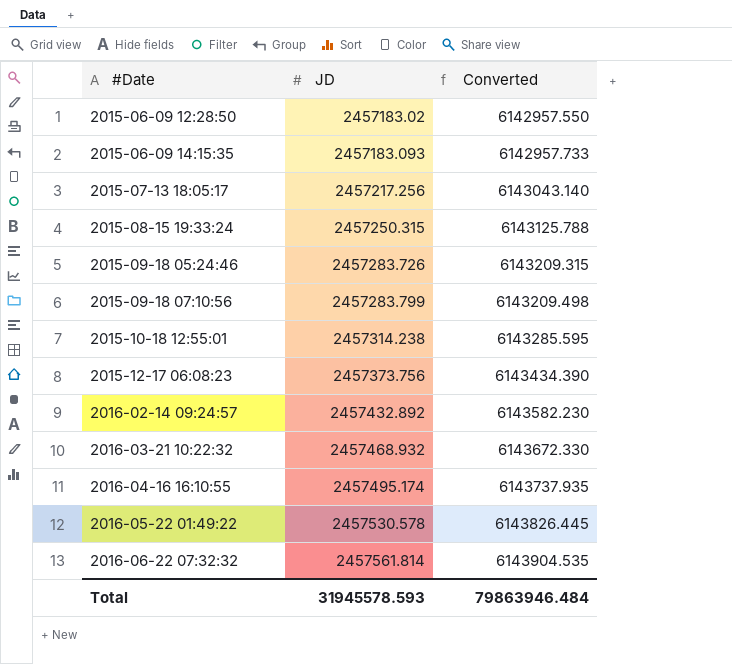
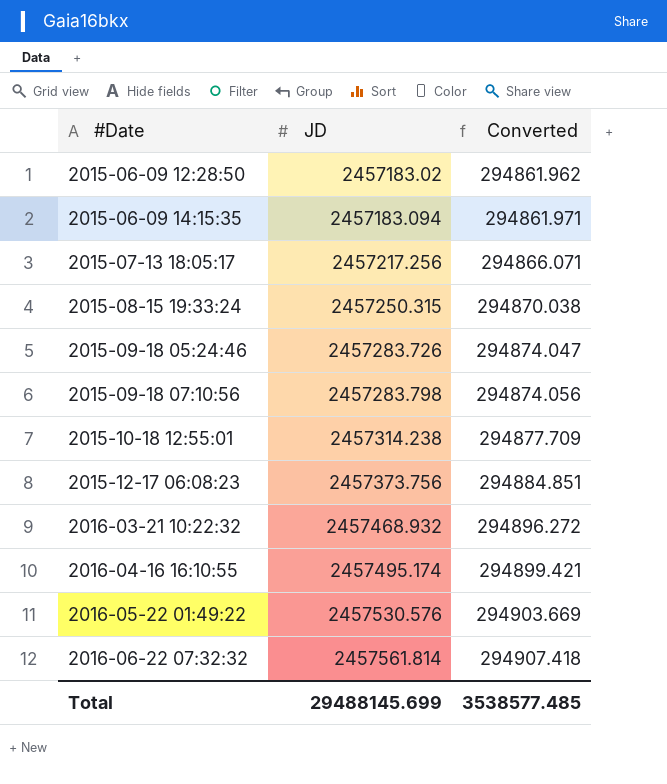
column Converted | formula: [JD] * 2.5 -> [JD] * 0.12
row 2016-02-14 09:24:57: 2457432.892 | 6143582.230 -> none
2015-06-09 14:15:35 | JD: 2457183.093 -> 2457183.094
2015-09-18 07:10:56 | JD: 2457283.799 -> 2457283.798
2016-05-22 01:49:22 | JD: 2457530.578 -> 2457530.576
Total | JD: 31945578.593 -> 29488145.699
Total | Converted: 79863946.484 -> 3538577.485

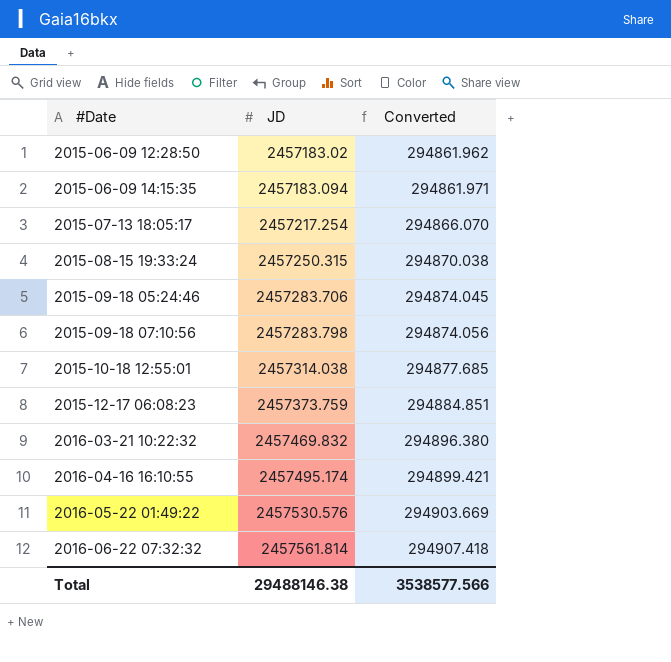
2015-07-13 18:05:17 | JD: 2457217.256 -> 2457217.254
2015-07-13 18:05:17 | Converted: 294866.071 -> 294866.070
2015-09-18 05:24:46 | JD: 2457283.726 -> 2457283.706
2015-09-18 05:24:46 | Converted: 294874.047 -> 294874.045
2015-10-18 12:55:01 | JD: 2457314.238 -> 2457314.038
2015-10-18 12:55:01 | Converted: 294877.709 -> 294877.685
2015-12-17 06:08:23 | JD: 2457373.756 -> 2457373.759
2016-03-21 10:22:32 | JD: 2457468.932 -> 2457469.832
2016-03-21 10:22:32 | Converted: 294896.272 -> 294896.380
Total | JD: 29488145.699 -> 29488146.38
Total | Converted: 3538577.485 -> 3538577.566

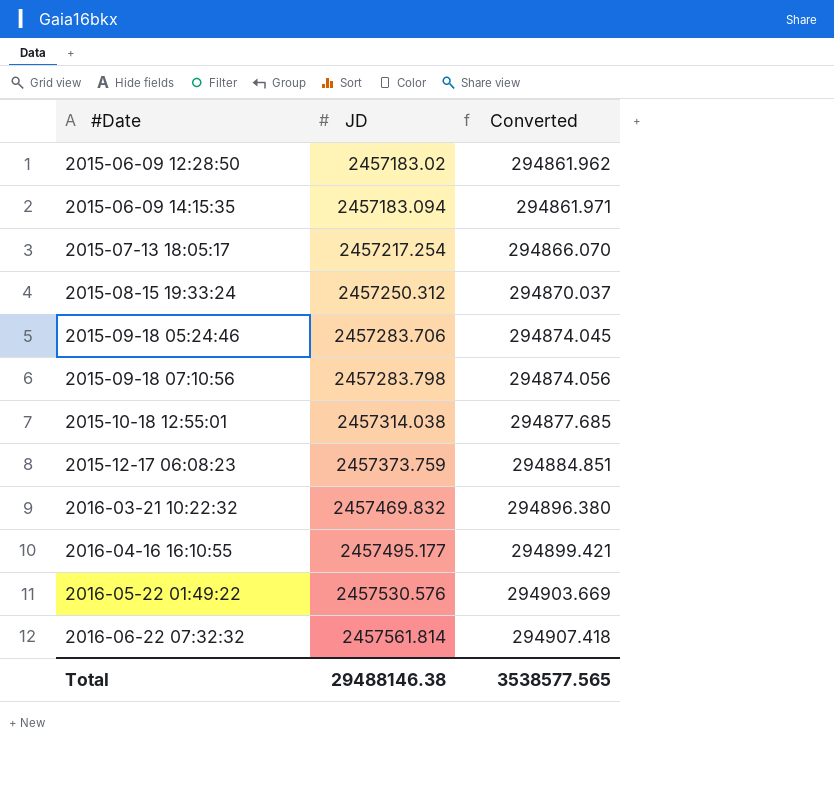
2015-08-15 19:33:24 | JD: 2457250.315 -> 2457250.312
2015-08-15 19:33:24 | Converted: 294870.038 -> 294870.037
2016-04-16 16:10:55 | JD: 2457495.174 -> 2457495.177
Total | Converted: 3538577.566 -> 3538577.565

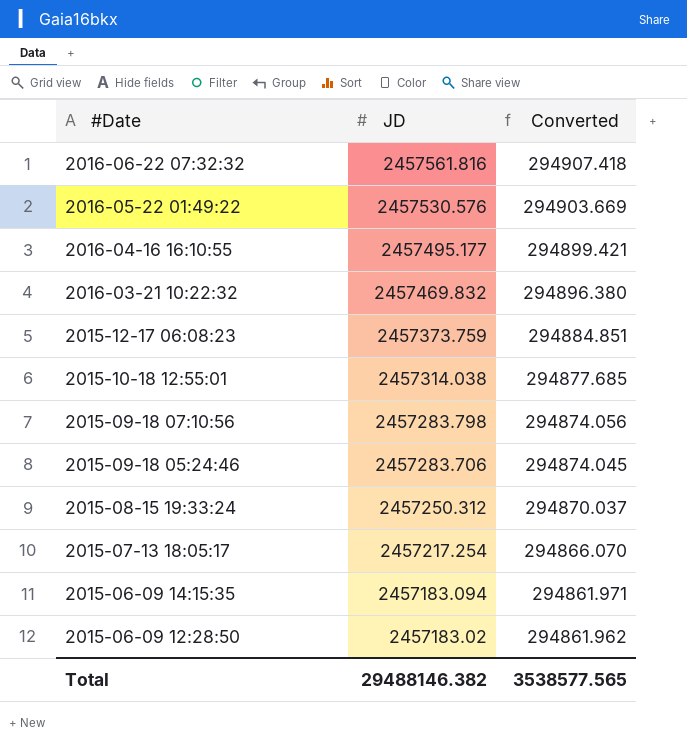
row order: #Date ascending -> #Date descending
2016-06-22 07:32:32 | JD: 2457561.814 -> 2457561.816
Total | JD: 29488146.38 -> 29488146.382

